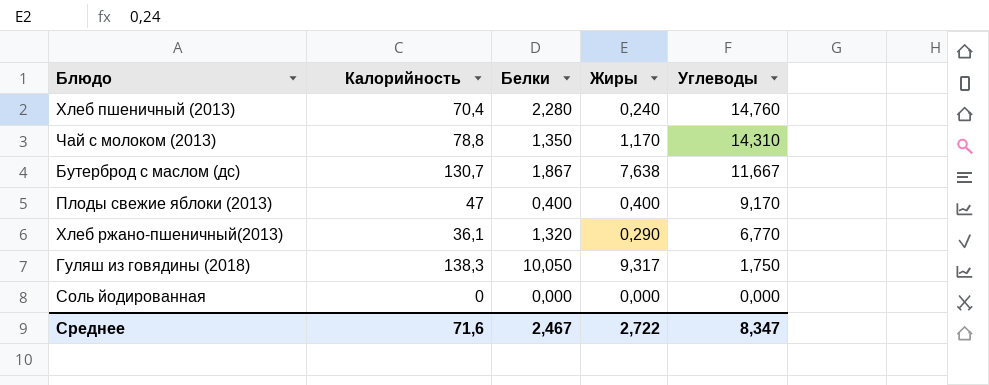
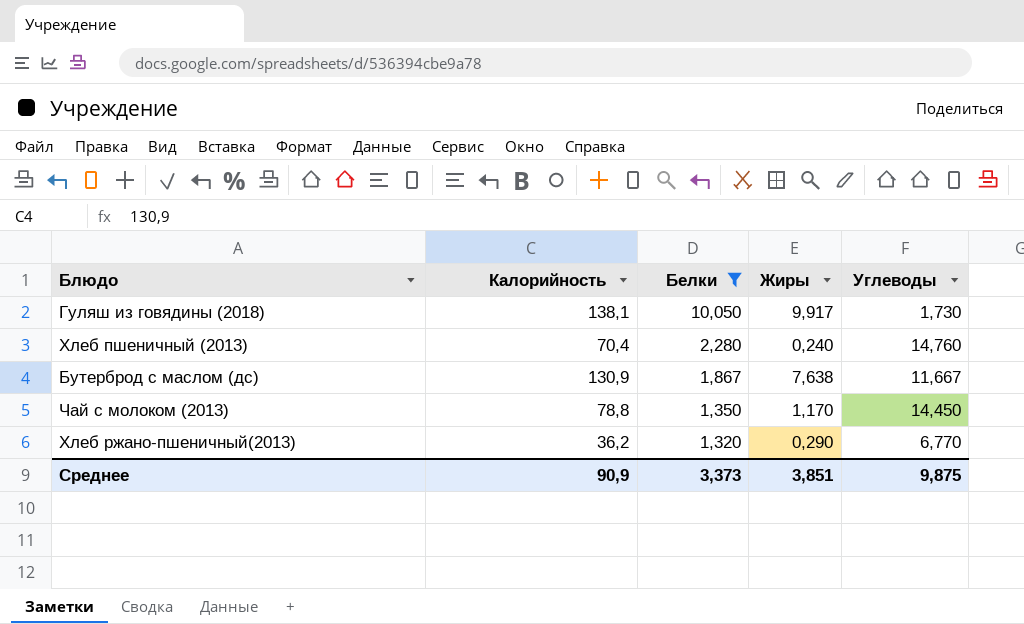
filter: none -> Белки >= 1,320
row order: Углеводы descending -> Белки descending
Гуляш из говядины (2018) | Калорийность: 138,3 -> 138,1
Гуляш из говядины (2018) | Жиры: 9,317 -> 9,917
Гуляш из говядины (2018) | Углеводы: 1,750 -> 1,730
Бутерброд с маслом (дс) | Калорийность: 130,7 -> 130,9
Чай с молоком (2013) | Углеводы: 14,310 -> 14,450
Хлеб ржано-пшеничный(2013) | Калорийность: 36,1 -> 36,2
Среднее | Калорийность: 71,6 -> 90,9
Среднее | Белки: 2,467 -> 3,373
Среднее | Жиры: 2,722 -> 3,851
Среднее | Углеводы: 8,347 -> 9,875

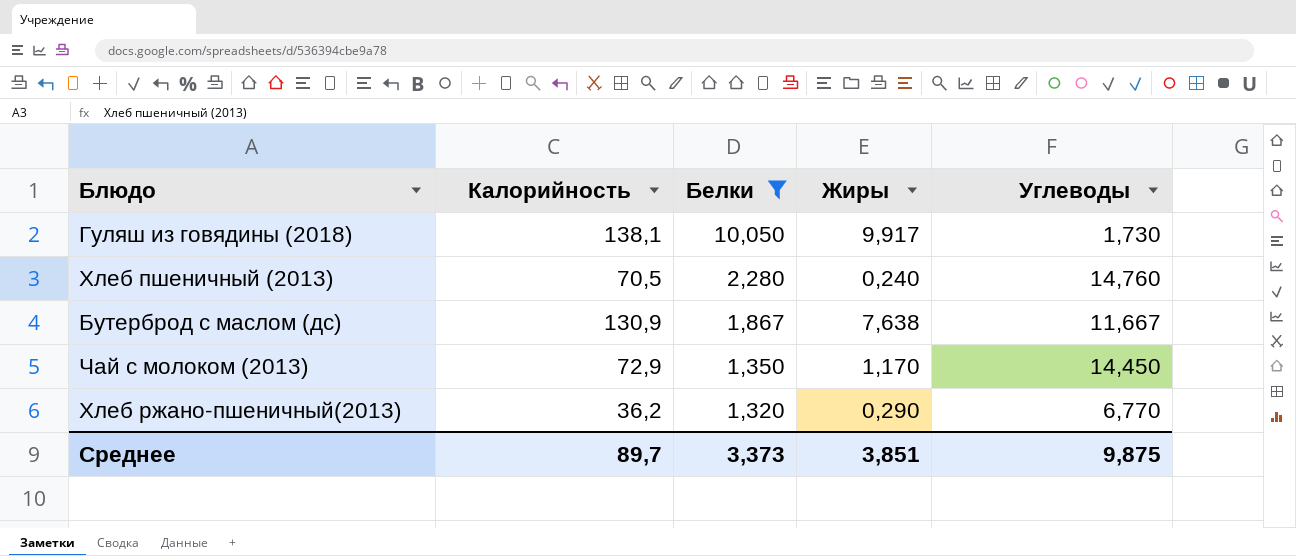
Хлеб пшеничный (2013) | Калорийность: 70,4 -> 70,5
Чай с молоком (2013) | Калорийность: 78,8 -> 72,9
Среднее | Калорийность: 90,9 -> 89,7

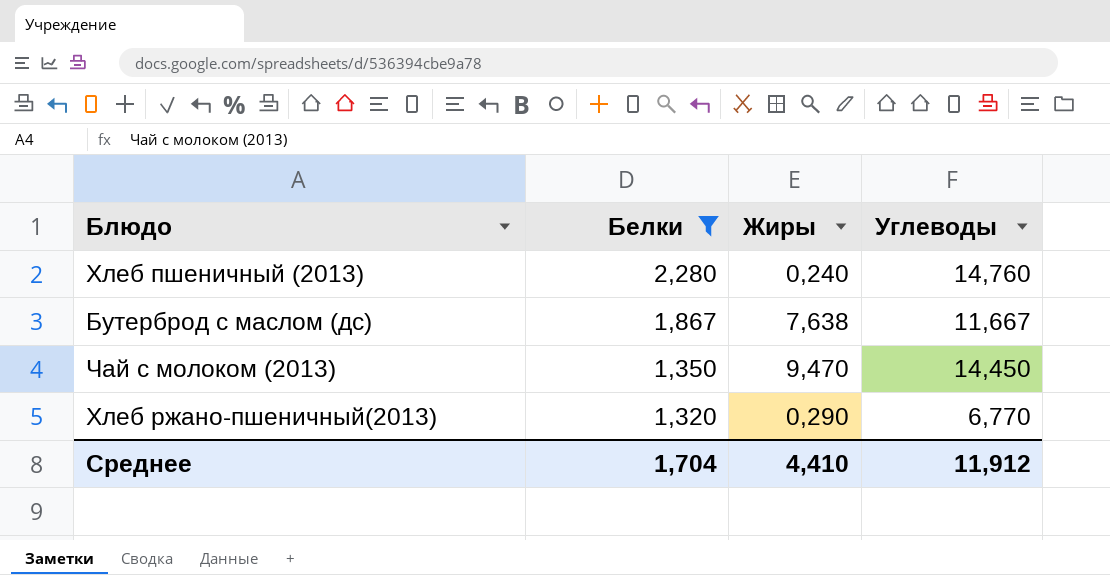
column Калорийность | position: 2 -> none
row Гуляш из говядины (2018): 138,1 | 10,050 | 9,917 | 1,730 -> none
Чай с молоком (2013) | Жиры: 1,170 -> 9,470
Среднее | Белки: 3,373 -> 1,704
Среднее | Жиры: 3,851 -> 4,410
Среднее | Углеводы: 9,875 -> 11,912

